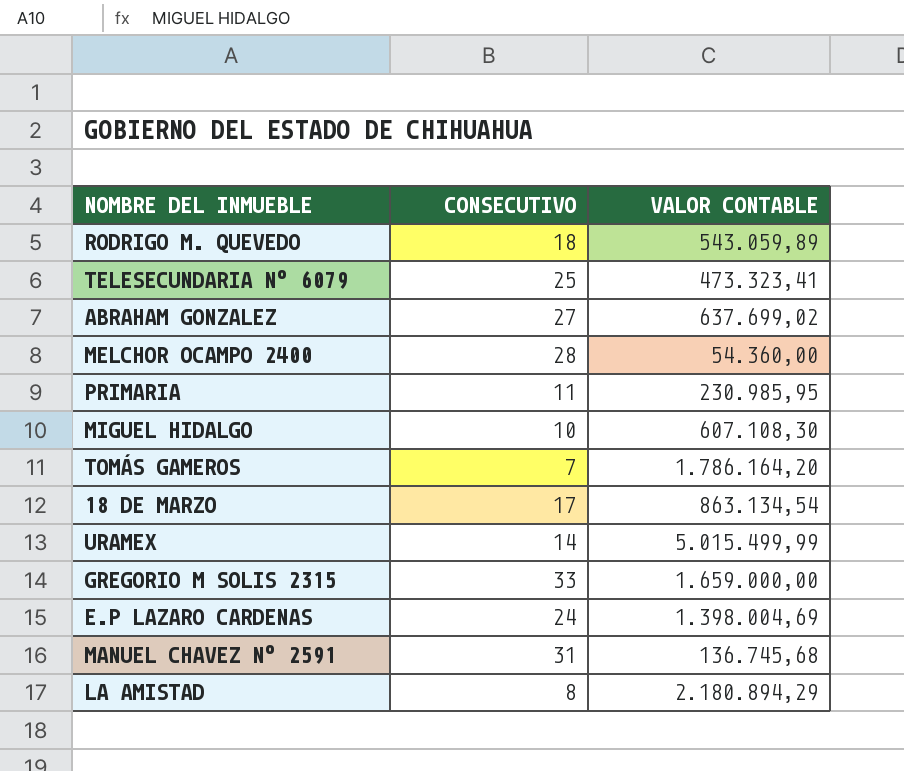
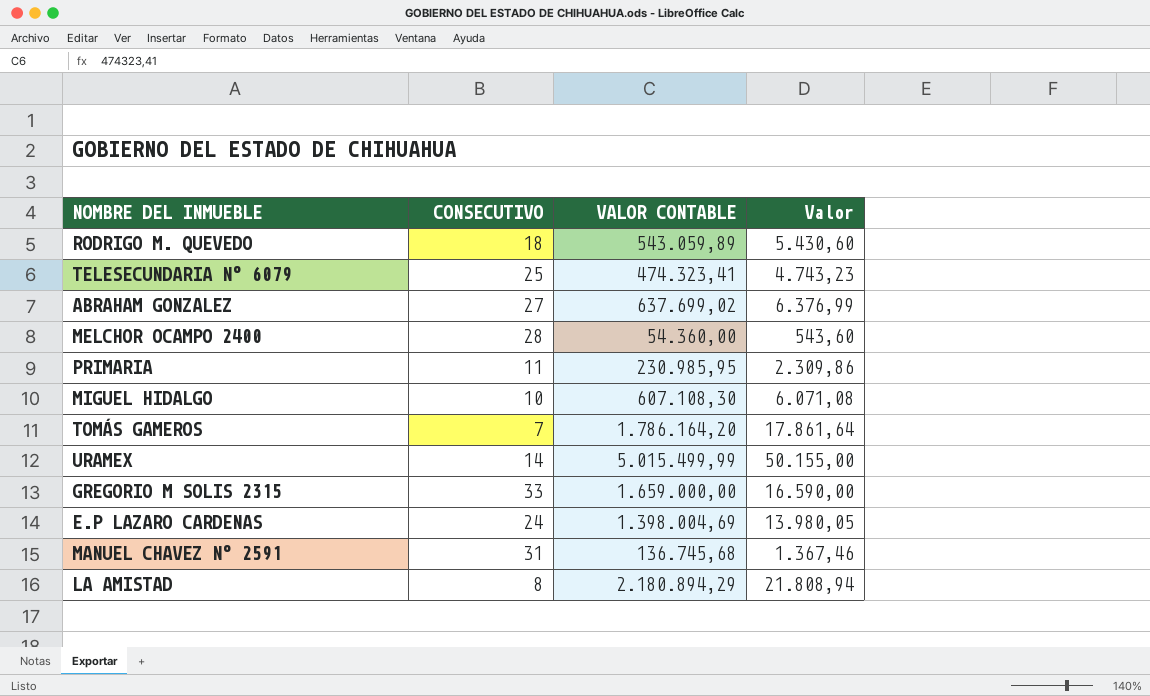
column Valor | formula: none -> [VALOR CONTABLE] * 0,01
row 18 DE MARZO: 17 | 863.134,54 -> none
TELESECUNDARIA Nº 6079 | VALOR CONTABLE: 473.323,41 -> 474.323,41

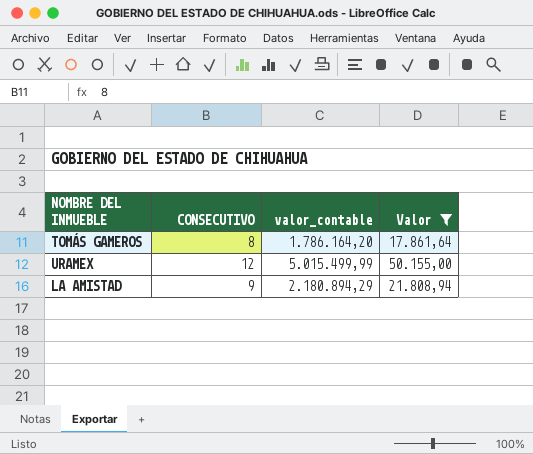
filter: none -> Valor >= 17.861,64
column name: VALOR CONTABLE -> valor_contable
TOMÁS GAMEROS | CONSECUTIVO: 7 -> 8
URAMEX | CONSECUTIVO: 14 -> 12
LA AMISTAD | CONSECUTIVO: 8 -> 9

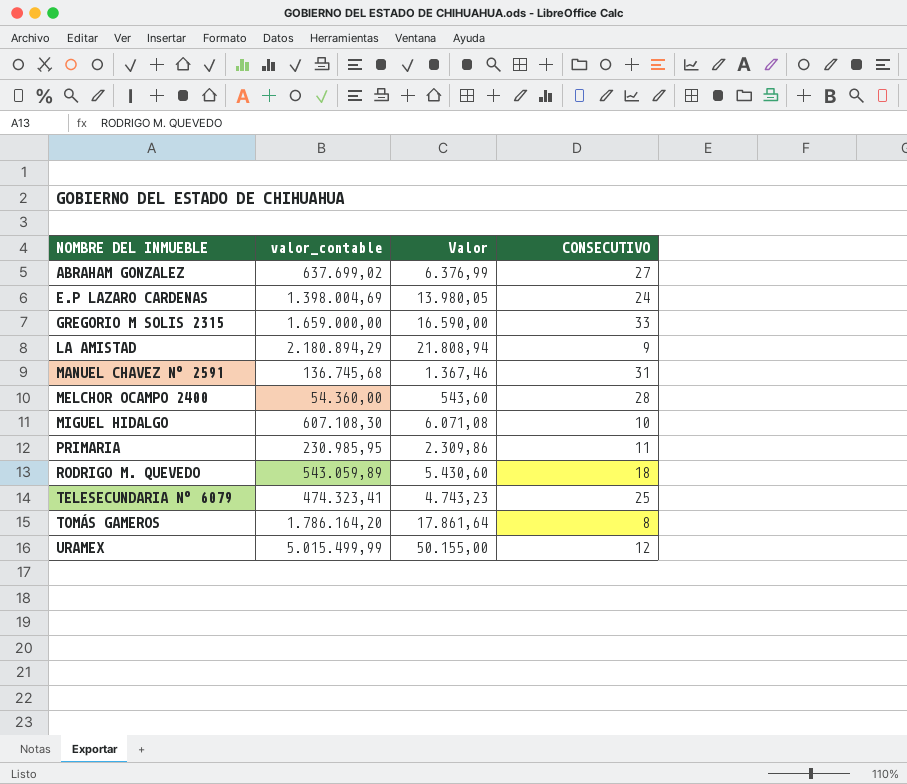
filter: Valor >= 17.861,64 -> none
row order: none -> NOMBRE DEL INMUEBLE ascending
column CONSECUTIVO | position: 2 -> 4

